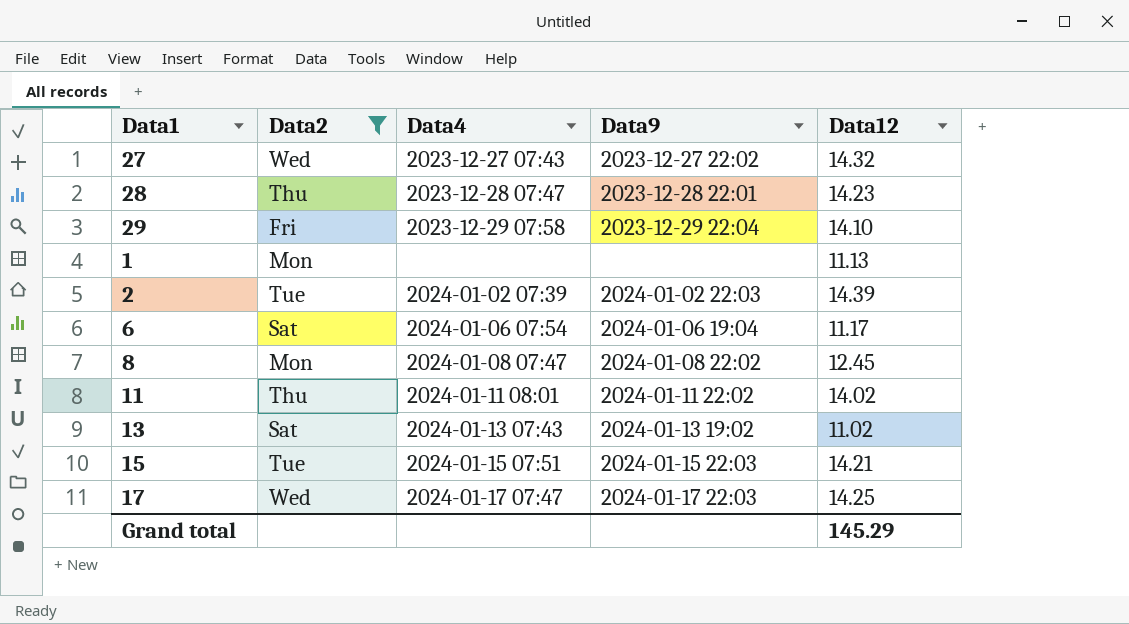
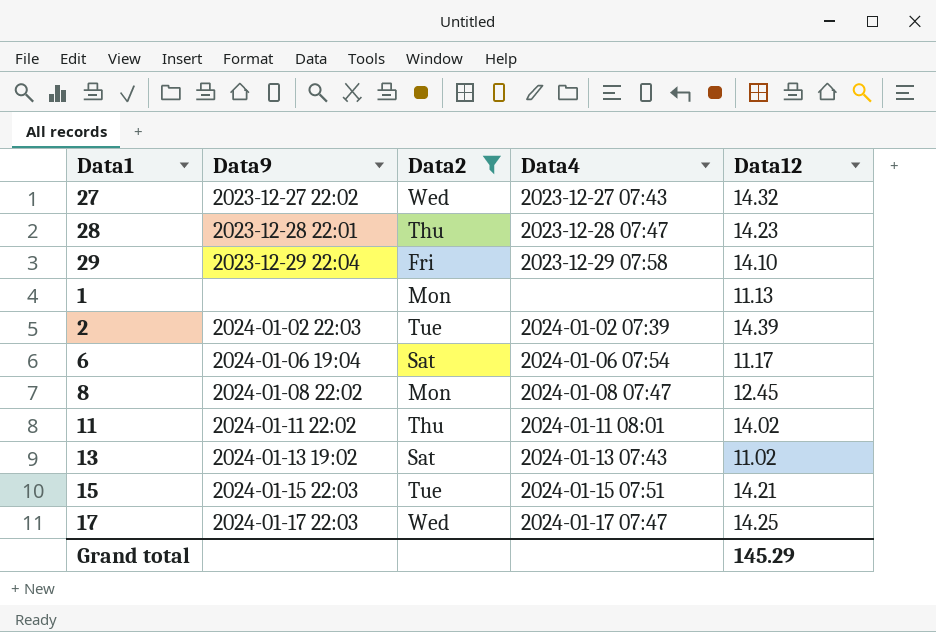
column Data9 | position: 4 -> 2

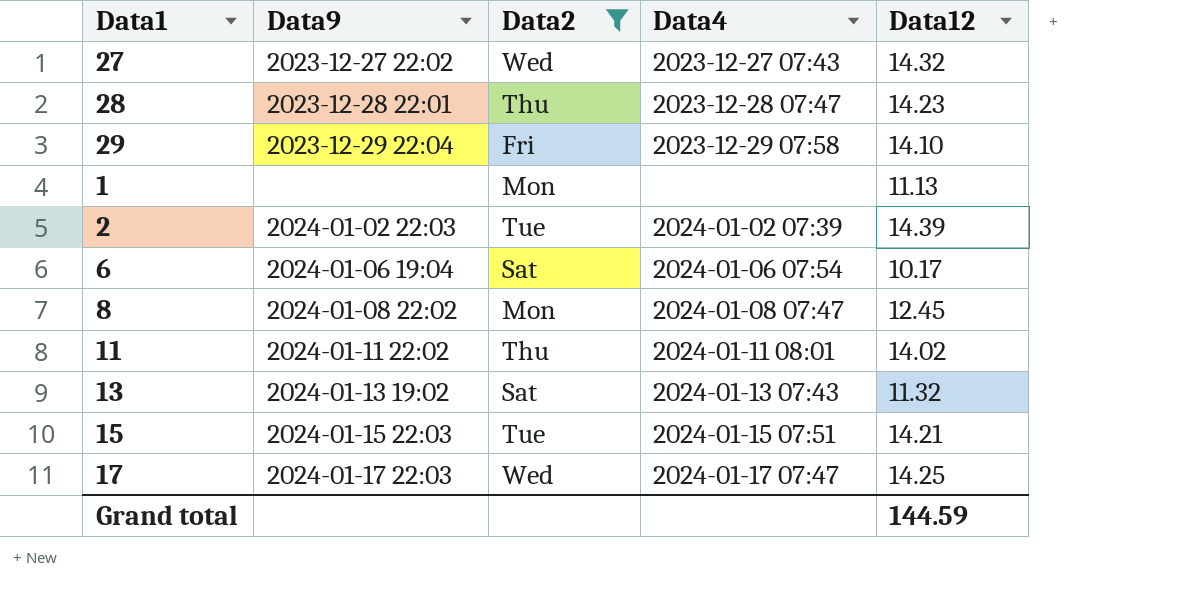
6 | Data12: 11.17 -> 10.17
13 | Data12: 11.02 -> 11.32
Grand total | Data12: 145.29 -> 144.59

